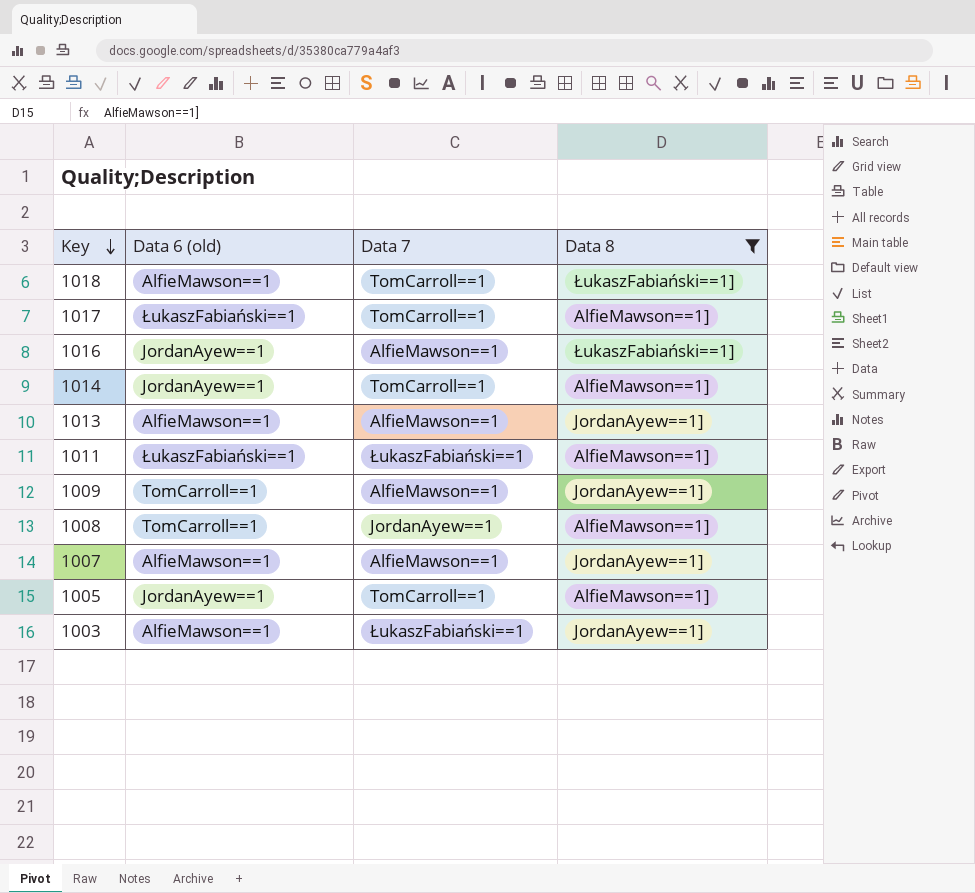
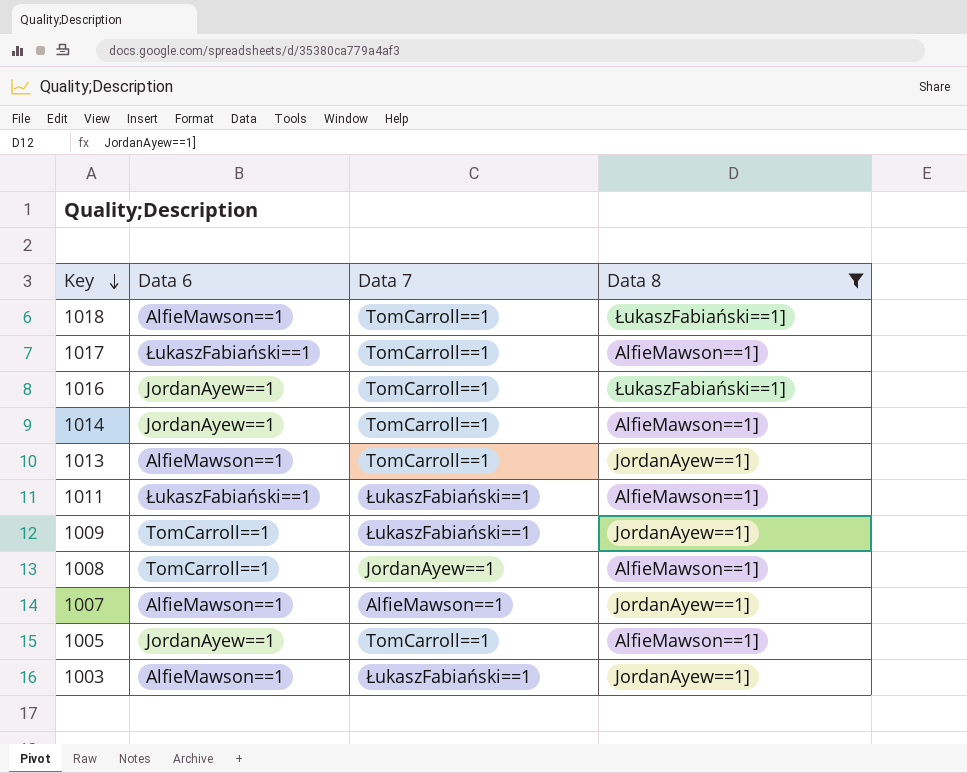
column name: Data 6 (old) -> Data 6
1016 | Data 7: AlfieMawson==1 -> TomCarroll==1
1013 | Data 7: AlfieMawson==1 -> TomCarroll==1
1009 | Data 7: AlfieMawson==1 -> ŁukaszFabiański==1

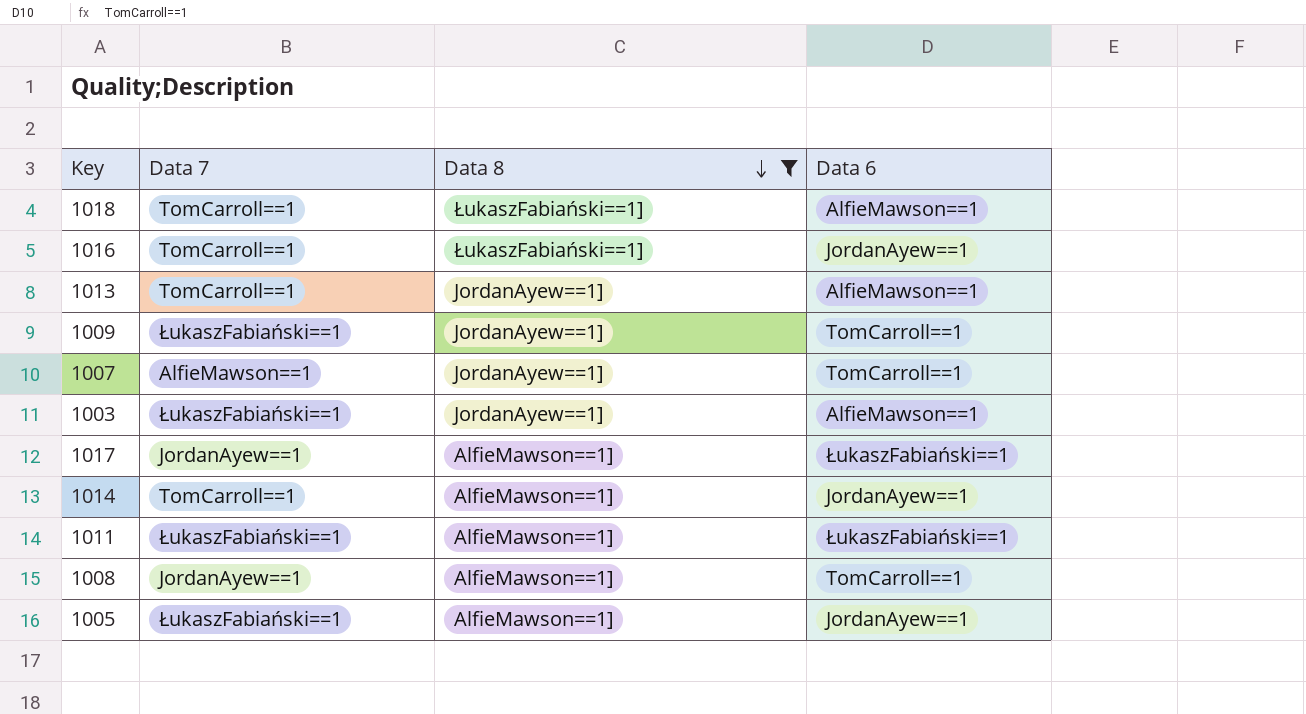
row order: Key descending -> Data 8 descending
column Data 6 | position: 2 -> 4
1007 | Data 6: AlfieMawson==1 -> TomCarroll==1
1017 | Data 7: TomCarroll==1 -> JordanAyew==1
1005 | Data 7: TomCarroll==1 -> ŁukaszFabiański==1

